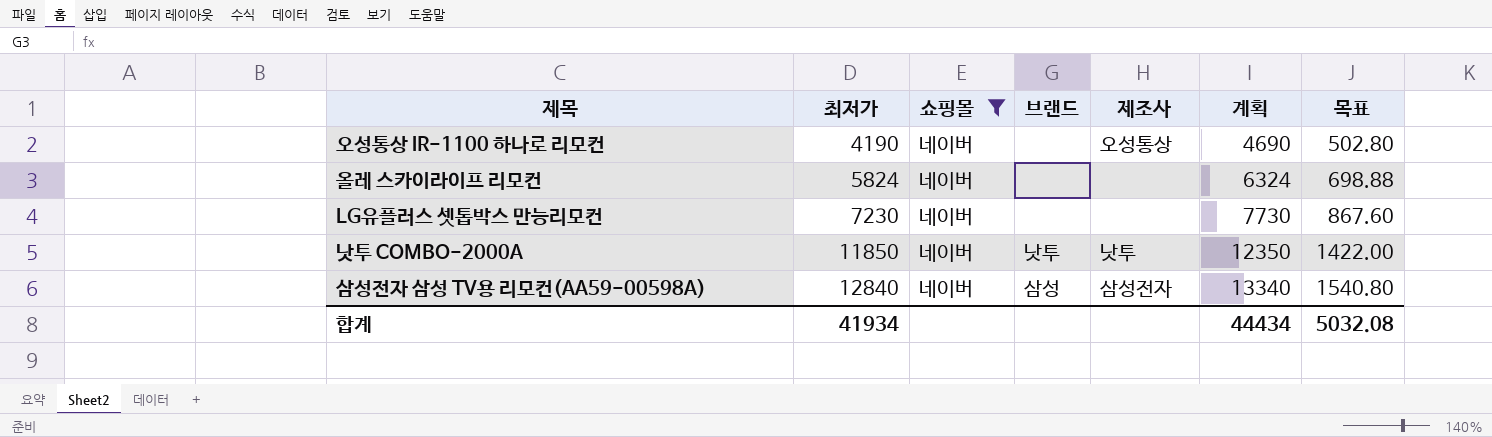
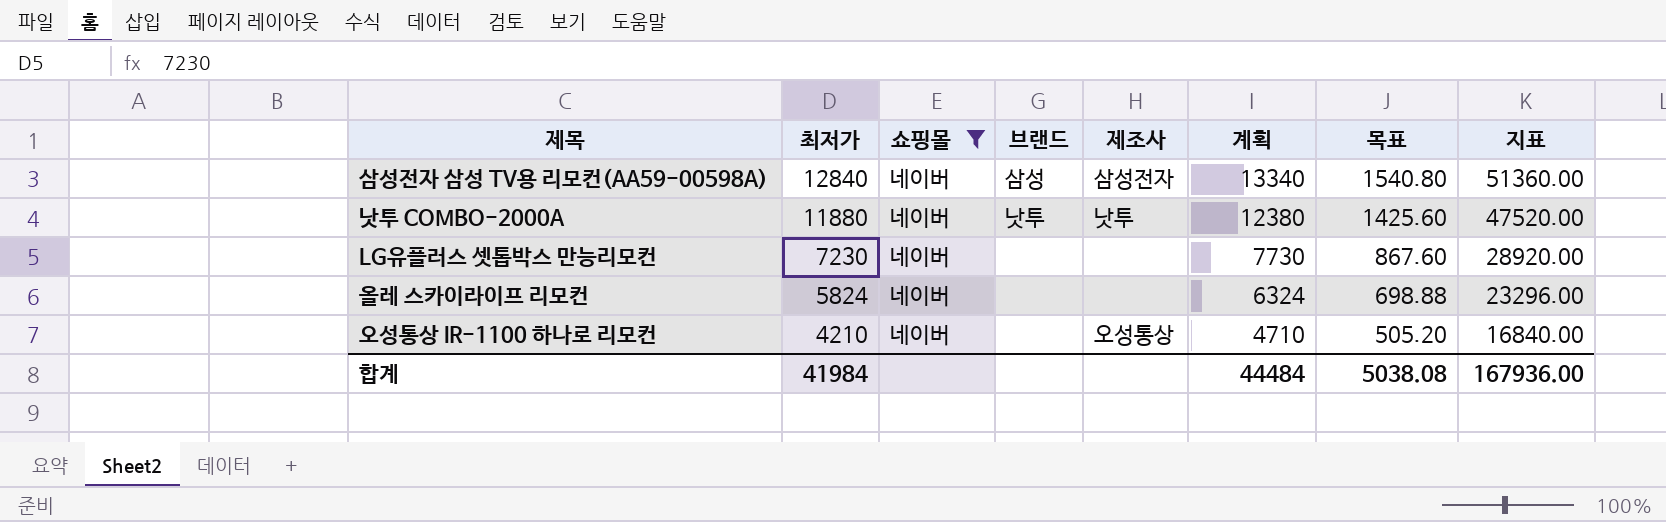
row order: 최저가 ascending -> 최저가 descending
column 지표 | formula: none -> [최저가] * 4
낫투 COMBO-2000A | 최저가: 11850 -> 11880
낫투 COMBO-2000A | 계획: 12350 -> 12380
낫투 COMBO-2000A | 목표: 1422.00 -> 1425.60
오성통상 IR-1100 하나로 리모컨 | 최저가: 4190 -> 4210
오성통상 IR-1100 하나로 리모컨 | 계획: 4690 -> 4710
오성통상 IR-1100 하나로 리모컨 | 목표: 502.80 -> 505.20
합계 | 최저가: 41934 -> 41984
합계 | 계획: 44434 -> 44484
합계 | 목표: 5032.08 -> 5038.08

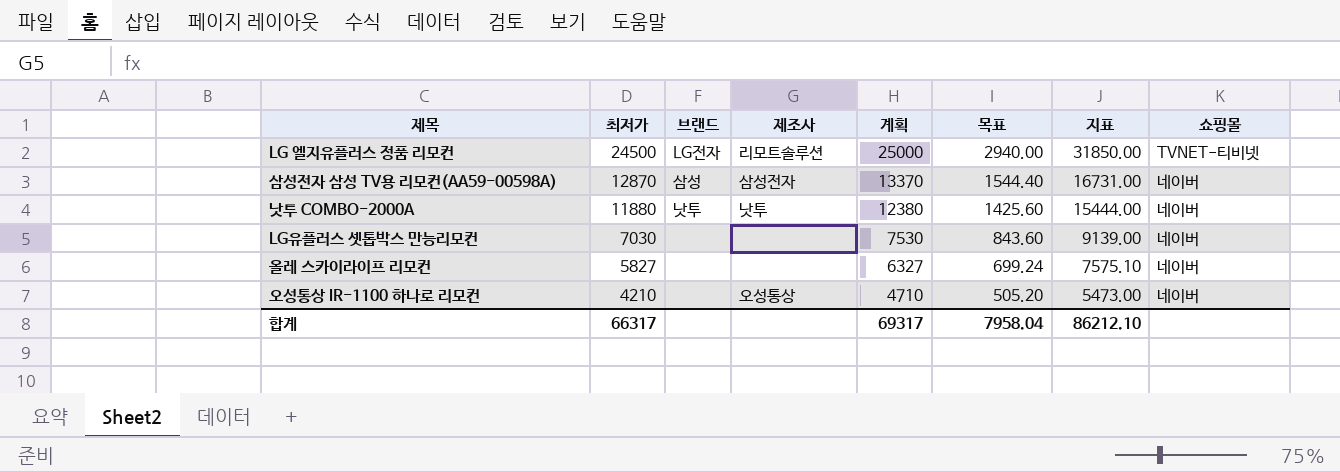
filter: 쇼핑몰 = 네이버 -> none
column 지표 | formula: [최저가] * 4 -> [최저가] * 1.3
column 쇼핑몰 | position: 3 -> 8
삼성전자 삼성 TV용 리모컨(AA59-00598A) | 최저가: 12840 -> 12870
삼성전자 삼성 TV용 리모컨(AA59-00598A) | 계획: 13340 -> 13370
삼성전자 삼성 TV용 리모컨(AA59-00598A) | 목표: 1540.80 -> 1544.40
LG유플러스 셋톱박스 만능리모컨 | 최저가: 7230 -> 7030
LG유플러스 셋톱박스 만능리모컨 | 계획: 7730 -> 7530
LG유플러스 셋톱박스 만능리모컨 | 목표: 867.60 -> 843.60
올레 스카이라이프 리모컨 | 최저가: 5824 -> 5827
올레 스카이라이프 리모컨 | 계획: 6324 -> 6327
올레 스카이라이프 리모컨 | 목표: 698.88 -> 699.24
합계 | 최저가: 41984 -> 66317
합계 | 계획: 44484 -> 69317
합계 | 목표: 5038.08 -> 7958.04
합계 | 지표: 167936.00 -> 86212.10

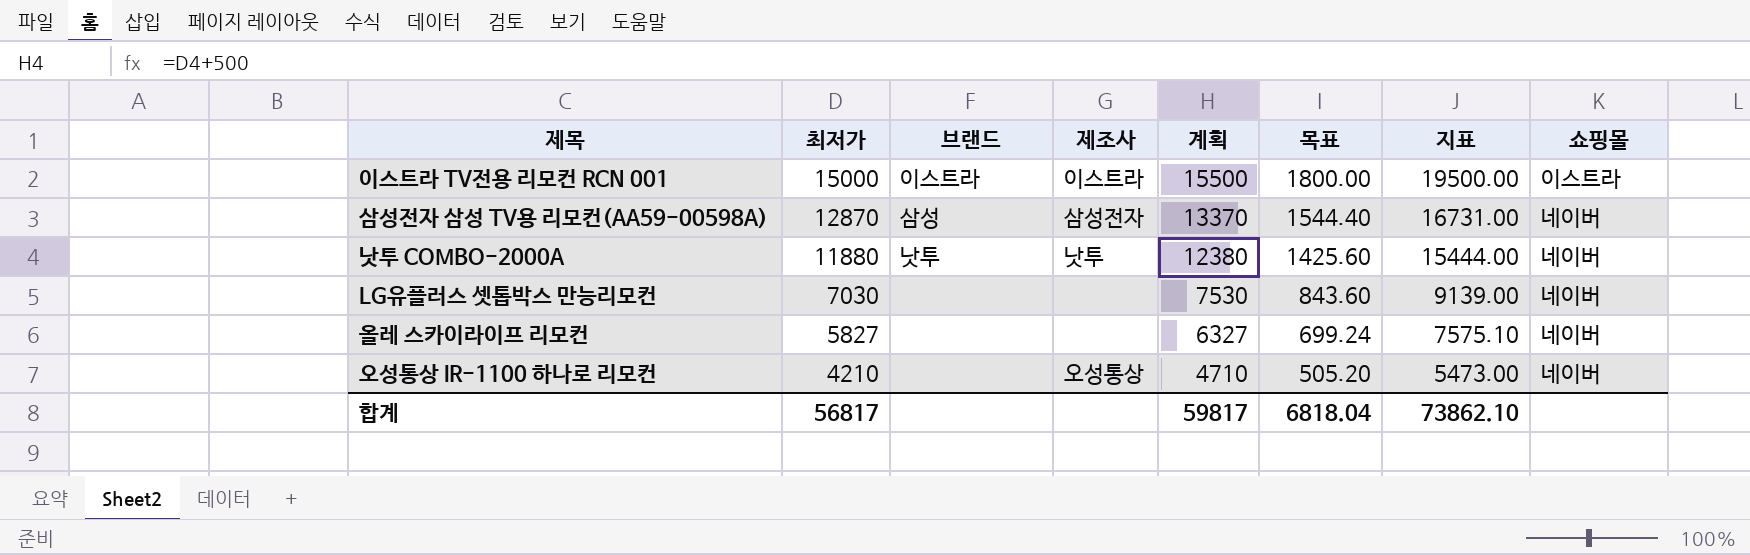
row LG 엘지유플러스 정품 리모컨: 24500 | LG전자 | 리모트솔루션 | 25000 | 2940.00 | 31850.00 | TVNET-티비넷 -> none
row 이스트라 TV전용 리모컨 RCN 001: none -> 15000 | 이스트라 | 이스트라 | 15500 | 1800.00 | 19500.00 | 이스트라
합계 | 최저가: 66317 -> 56817
합계 | 계획: 69317 -> 59817
합계 | 목표: 7958.04 -> 6818.04
합계 | 지표: 86212.10 -> 73862.10

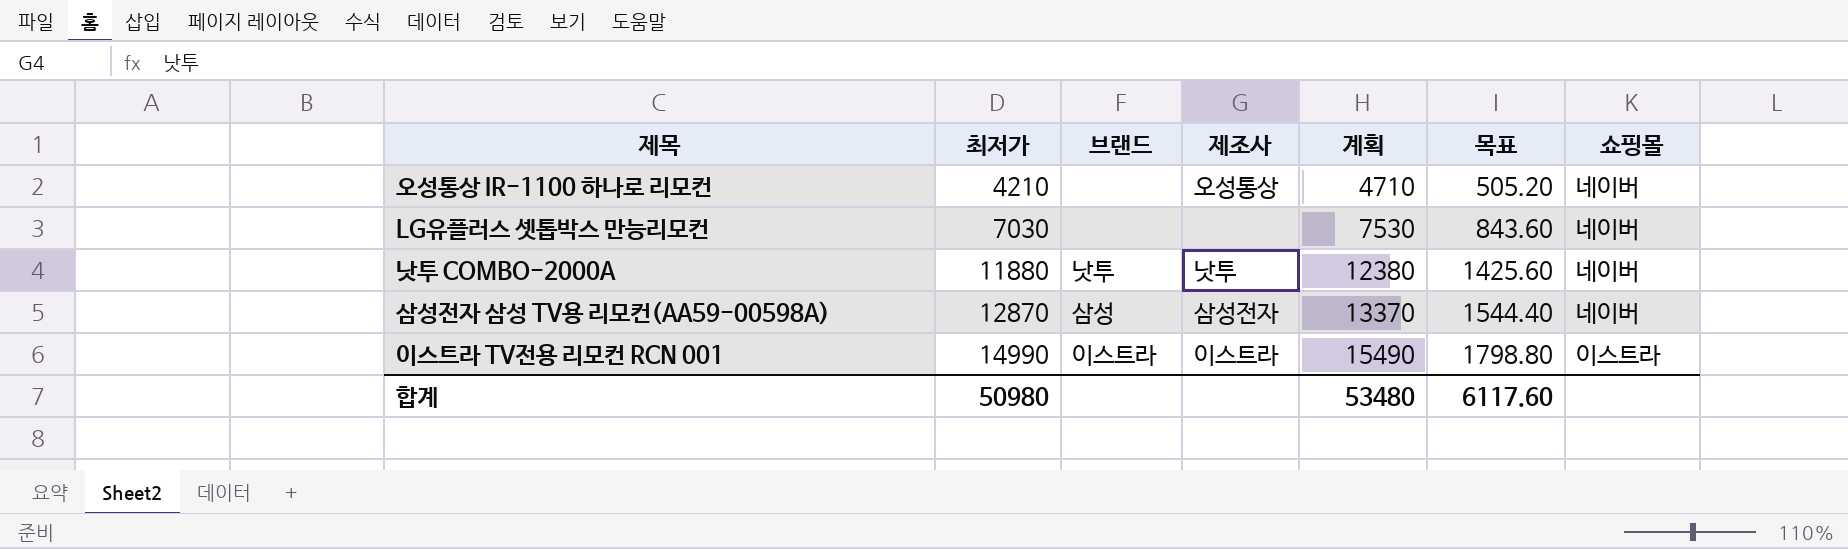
row order: 최저가 descending -> 최저가 ascending
column 지표 | formula: [최저가] * 1.3 -> none
row 올레 스카이라이프 리모컨: 5827 | none | none | 6327 | 699.24 | 7575.10 | 네이버 -> none
이스트라 TV전용 리모컨 RCN 001 | 최저가: 15000 -> 14990
이스트라 TV전용 리모컨 RCN 001 | 계획: 15500 -> 15490
이스트라 TV전용 리모컨 RCN 001 | 목표: 1800.00 -> 1798.80
합계 | 최저가: 56817 -> 50980
합계 | 계획: 59817 -> 53480
합계 | 목표: 6818.04 -> 6117.60

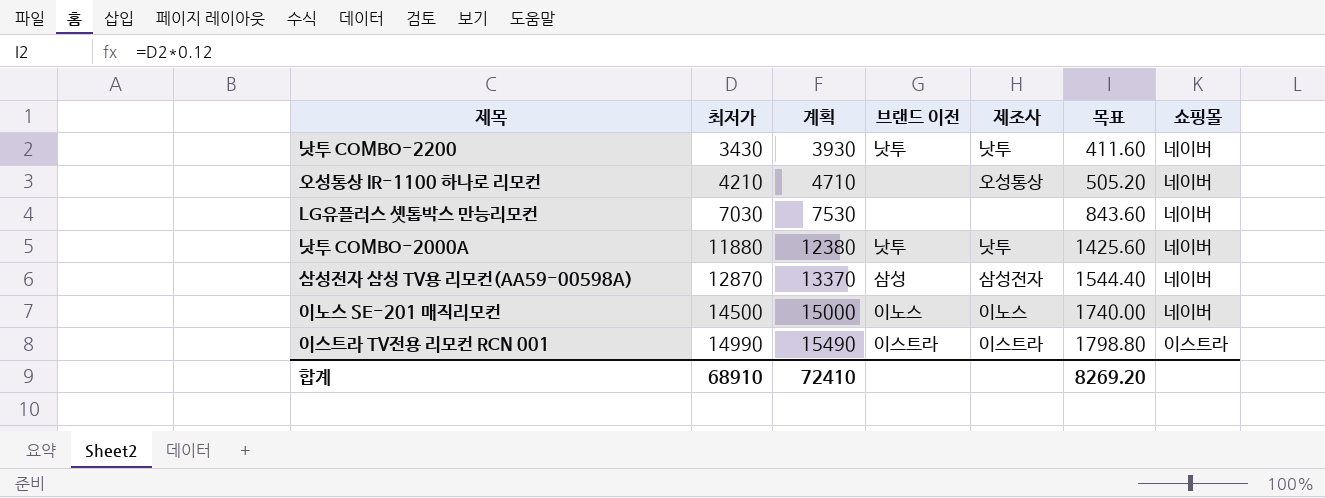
column 계획 | position: 5 -> 3
column name: 브랜드 -> 브랜드 이전
row 낫투 COMBO-2200: none -> 3430 | 3930 | 낫투 | 낫투 | 411.60 | 네이버
row 이노스 SE-201 매직리모컨: none -> 14500 | 15000 | 이노스 | 이노스 | 1740.00 | 네이버
합계 | 최저가: 50980 -> 68910
합계 | 계획: 53480 -> 72410
합계 | 목표: 6117.60 -> 8269.20

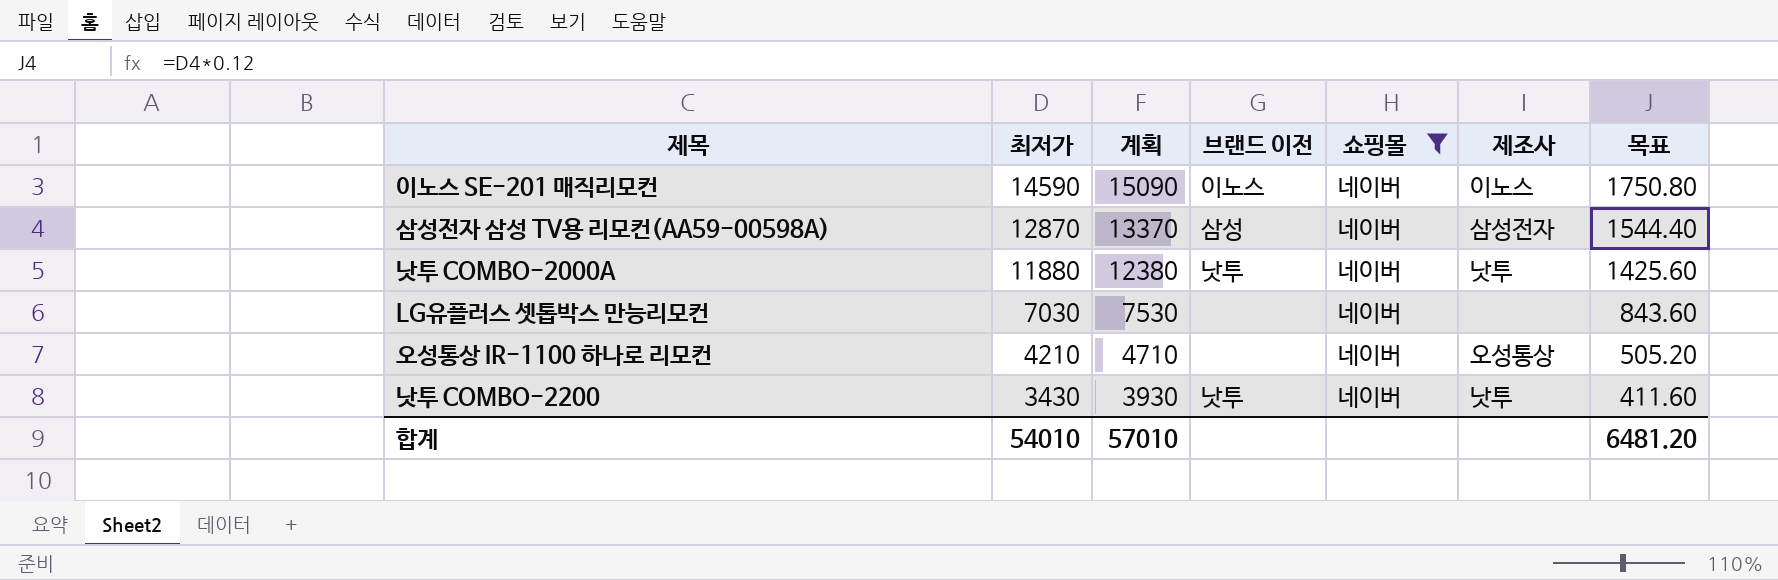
filter: none -> 쇼핑몰 = 네이버
row order: 최저가 ascending -> 최저가 descending
column 쇼핑몰 | position: 7 -> 5
이노스 SE-201 매직리모컨 | 최저가: 14500 -> 14590
이노스 SE-201 매직리모컨 | 계획: 15000 -> 15090
이노스 SE-201 매직리모컨 | 목표: 1740.00 -> 1750.80
합계 | 최저가: 68910 -> 54010
합계 | 계획: 72410 -> 57010
합계 | 목표: 8269.20 -> 6481.20

